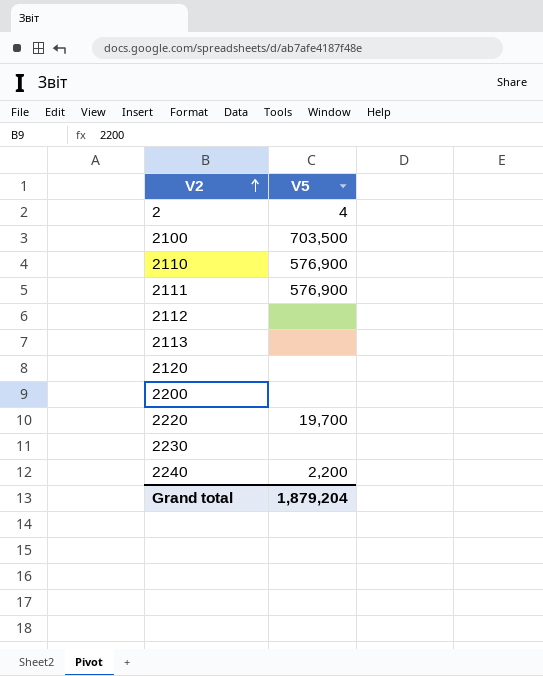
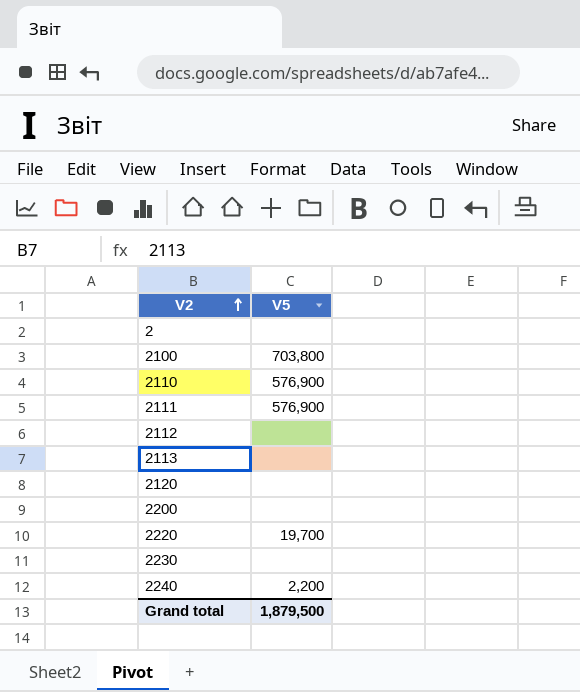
2 | V5: 4 -> none
2100 | V5: 703,500 -> 703,800
Grand total | V5: 1,879,204 -> 1,879,500

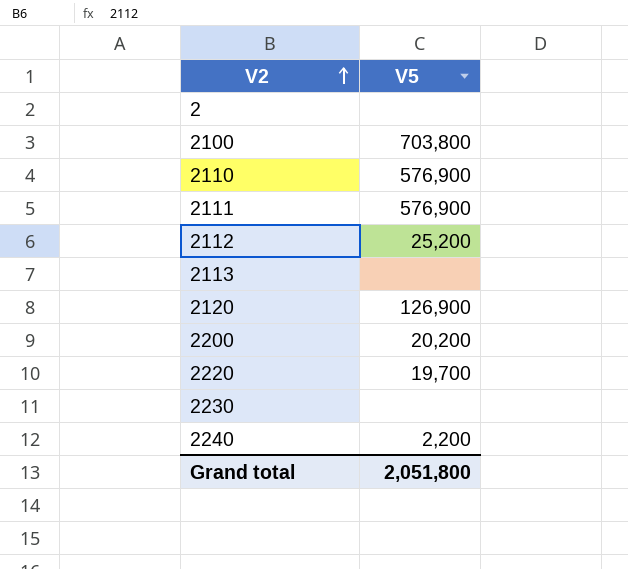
2112 | V5: none -> 25,200
2120 | V5: none -> 126,900
2200 | V5: none -> 20,200
Grand total | V5: 1,879,500 -> 2,051,800

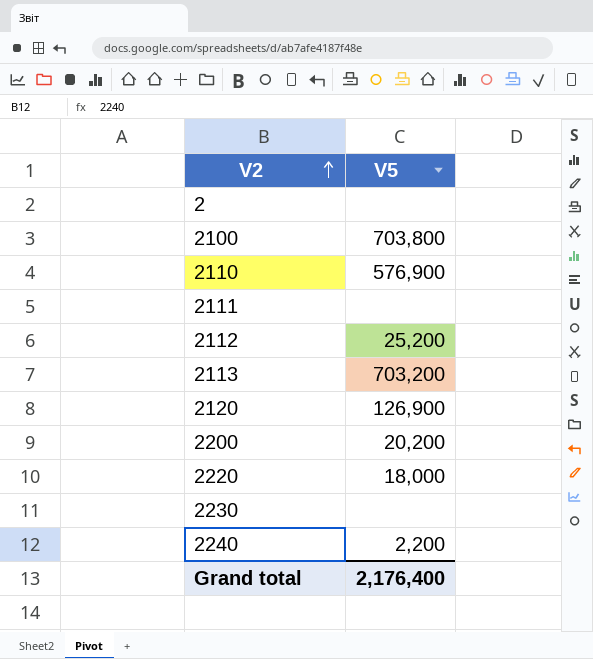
2111 | V5: 576,900 -> none
2113 | V5: none -> 703,200
2220 | V5: 19,700 -> 18,000
Grand total | V5: 2,051,800 -> 2,176,400

